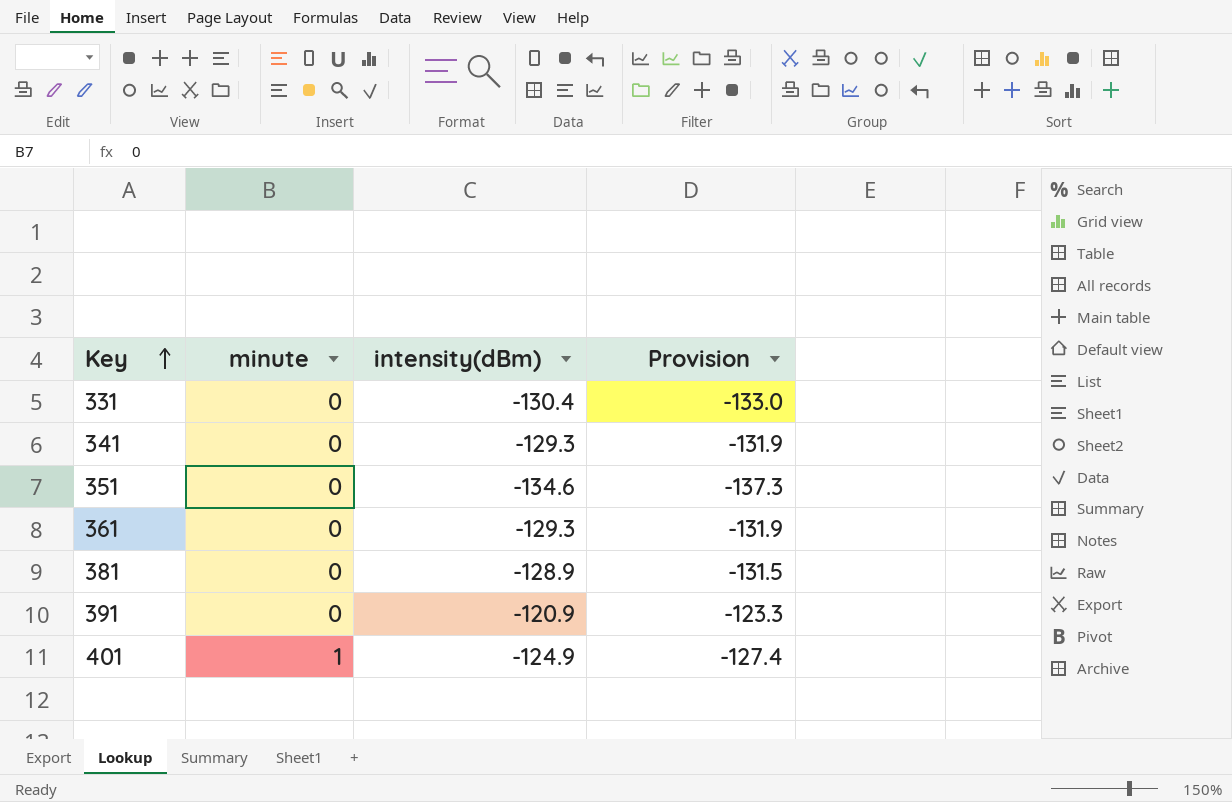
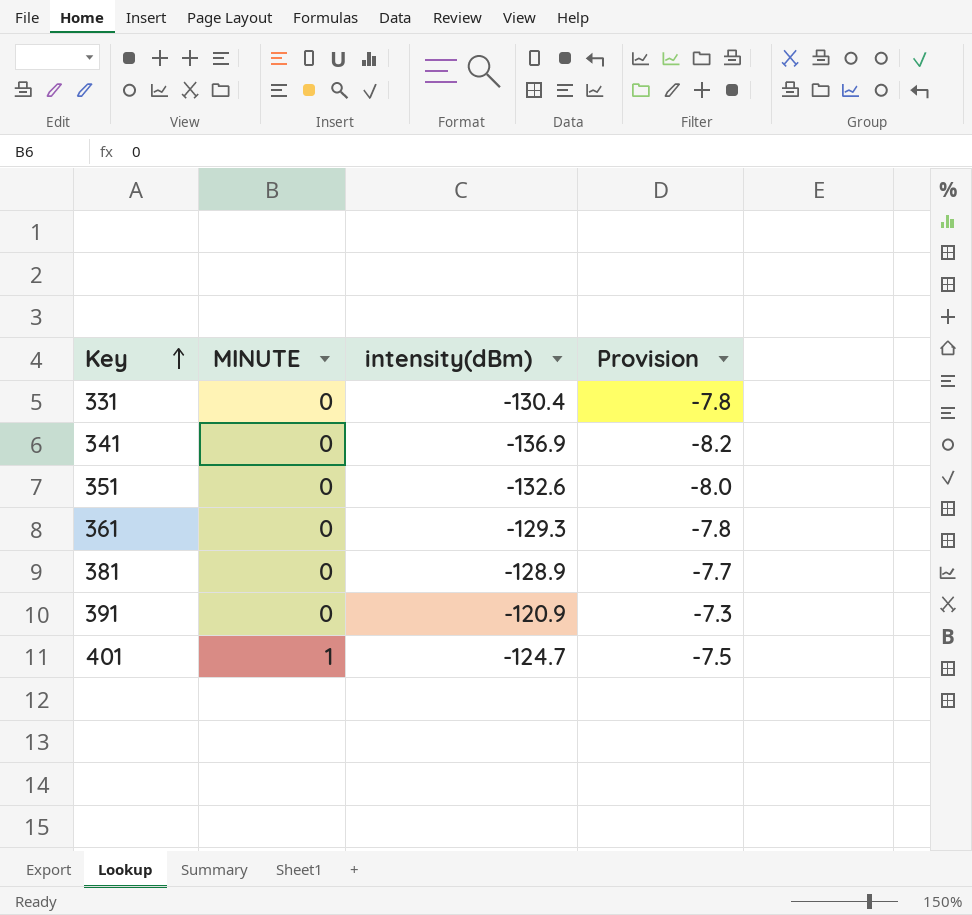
column name: minute -> MINUTE
column Provision | formula: [intensity(dBm)] * 1.02 -> [intensity(dBm)] * 0.06
341 | intensity(dBm): -129.3 -> -136.9
351 | intensity(dBm): -134.6 -> -132.6
401 | intensity(dBm): -124.9 -> -124.7

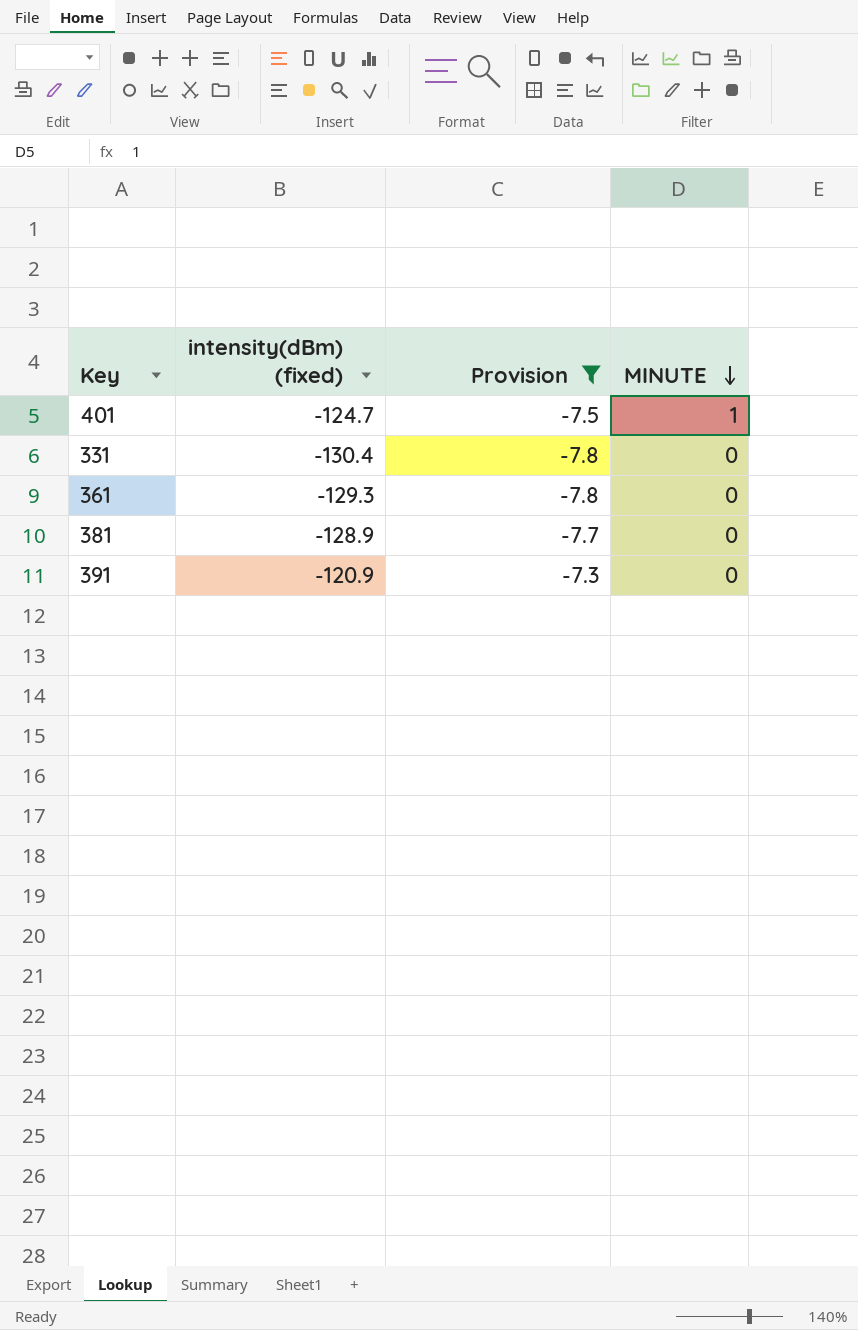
filter: none -> Provision >= -7.8
row order: Key ascending -> MINUTE descending
column name: intensity(dBm) -> intensity(dBm) (fixed)
column MINUTE | position: 2 -> 4

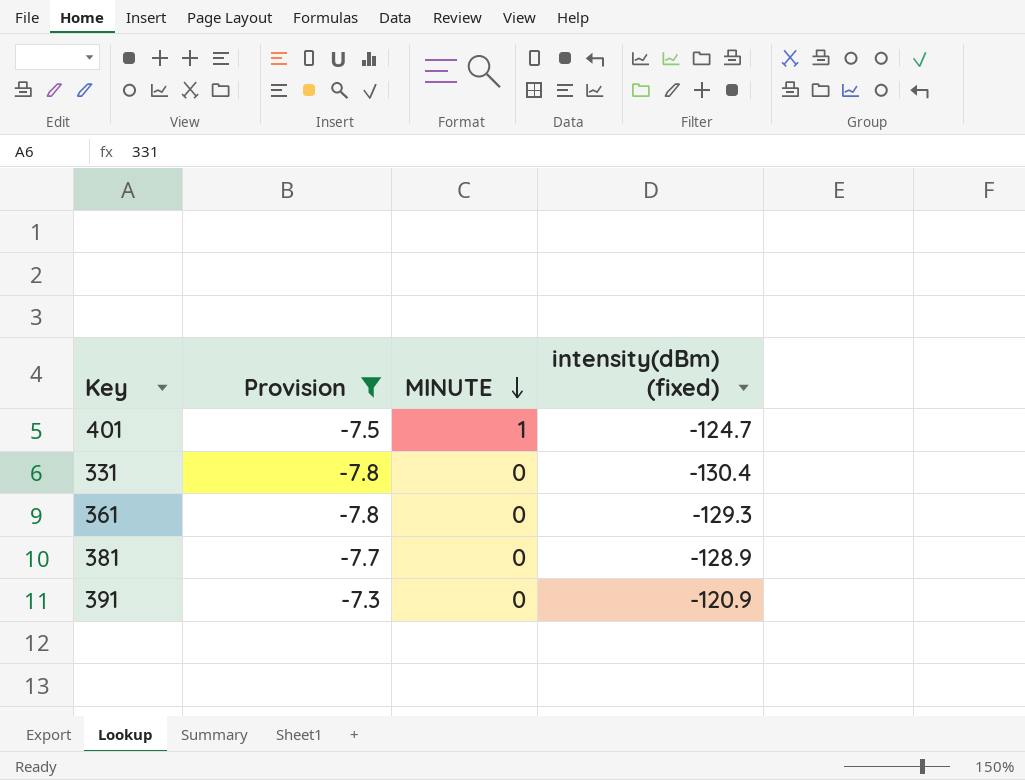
column intensity(dBm) (fixed) | position: 2 -> 4

